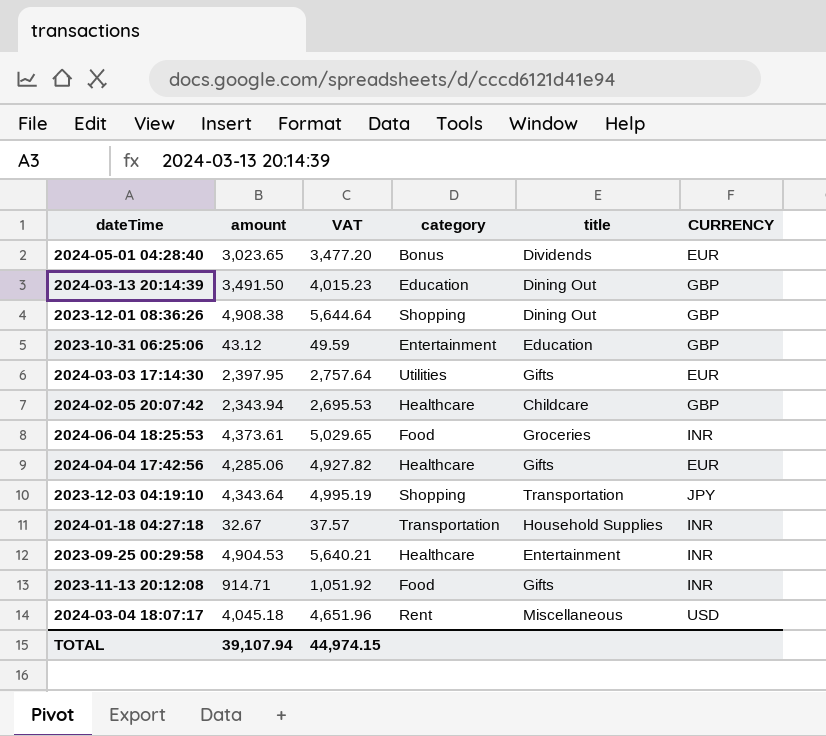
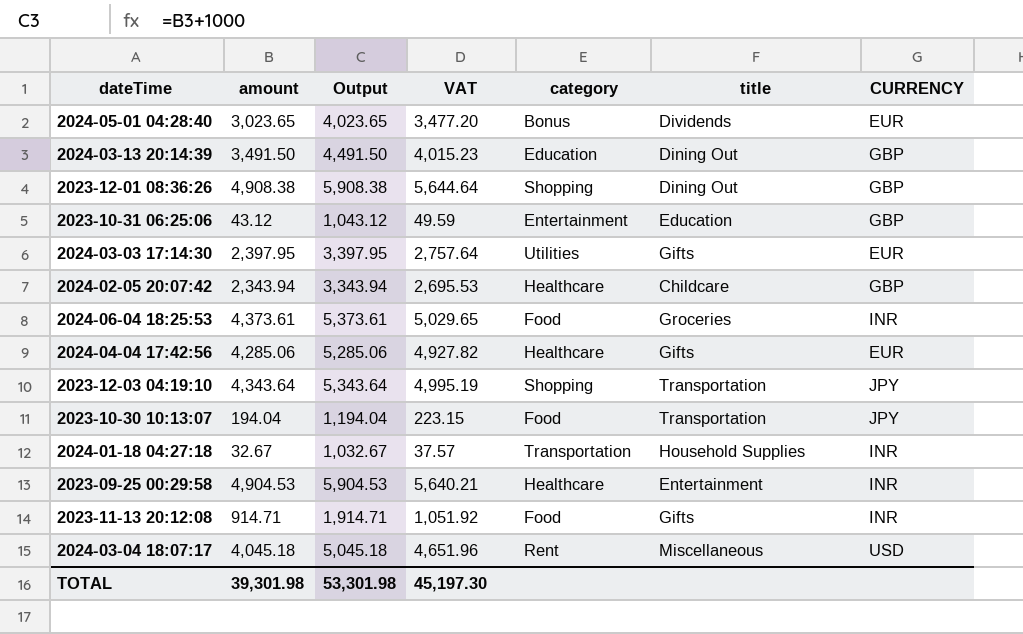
column Output | formula: none -> [amount] + 1000
row 2023-10-30 10:13:07: none -> 194.04 | 1,194.04 | 223.15 | Food | Transportation | JPY
TOTAL | amount: 39,107.94 -> 39,301.98
TOTAL | VAT: 44,974.15 -> 45,197.30

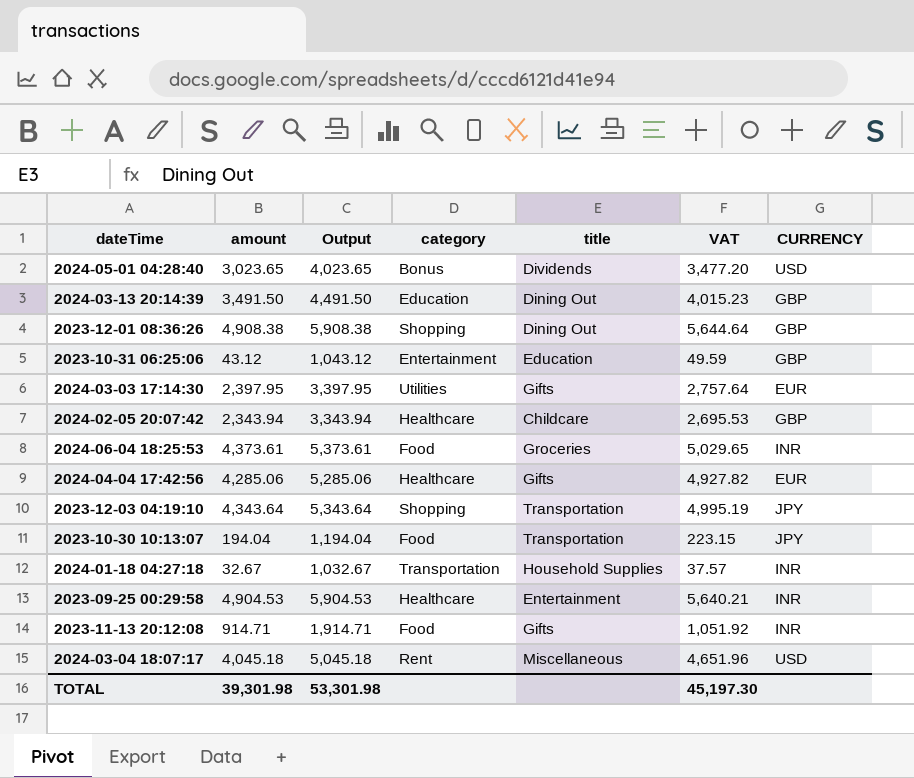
column VAT | position: 4 -> 6
2024-05-01 04:28:40 | CURRENCY: EUR -> USD

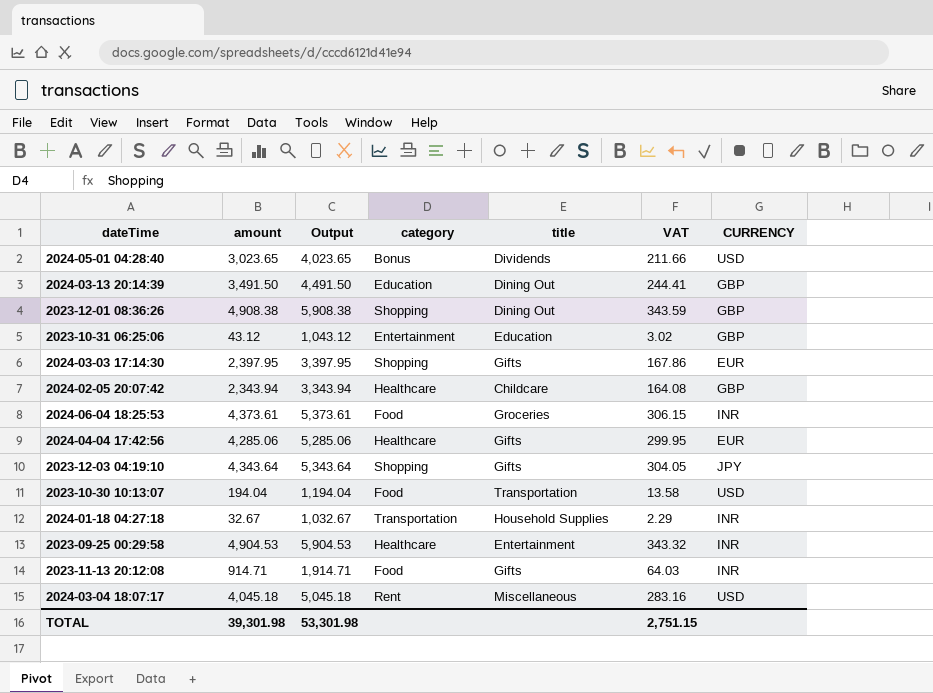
column VAT | formula: [amount] * 1.15 -> [amount] * 0.07
2024-03-03 17:14:30 | category: Utilities -> Shopping
2023-12-03 04:19:10 | title: Transportation -> Gifts
2023-10-30 10:13:07 | CURRENCY: JPY -> USD
TOTAL | VAT: 45,197.30 -> 2,751.15

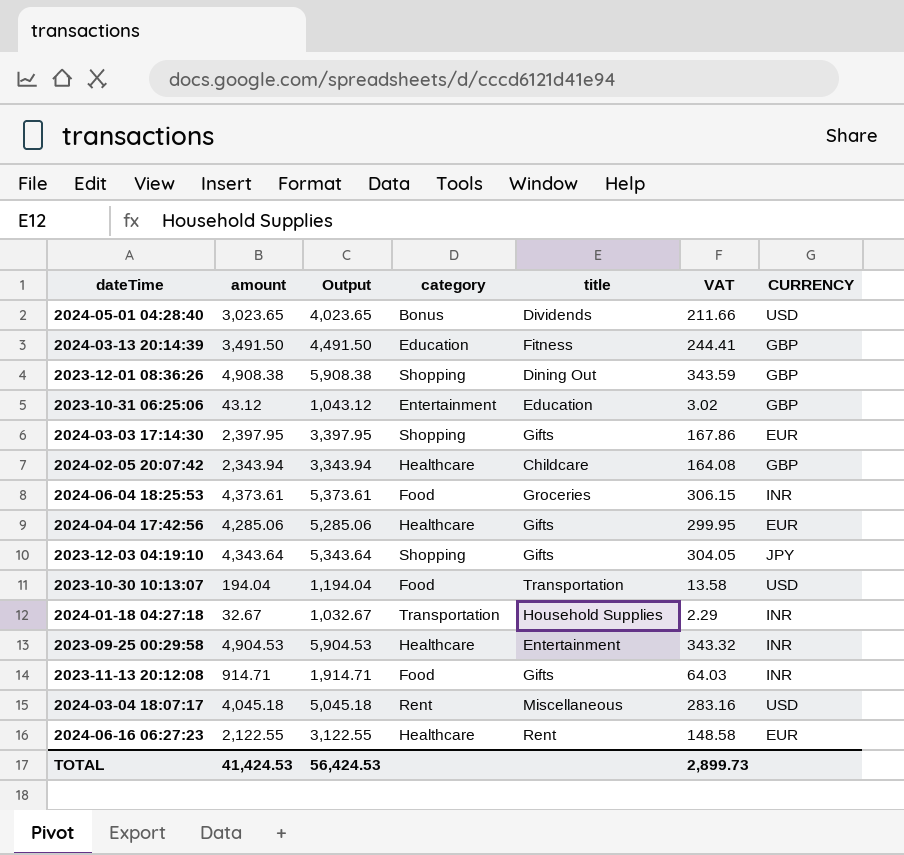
2024-03-13 20:14:39 | title: Dining Out -> Fitness
row 2024-06-16 06:27:23: none -> 2,122.55 | 3,122.55 | Healthcare | Rent | 148.58 | EUR
TOTAL | amount: 39,301.98 -> 41,424.53
TOTAL | Output: 53,301.98 -> 56,424.53
TOTAL | VAT: 2,751.15 -> 2,899.73

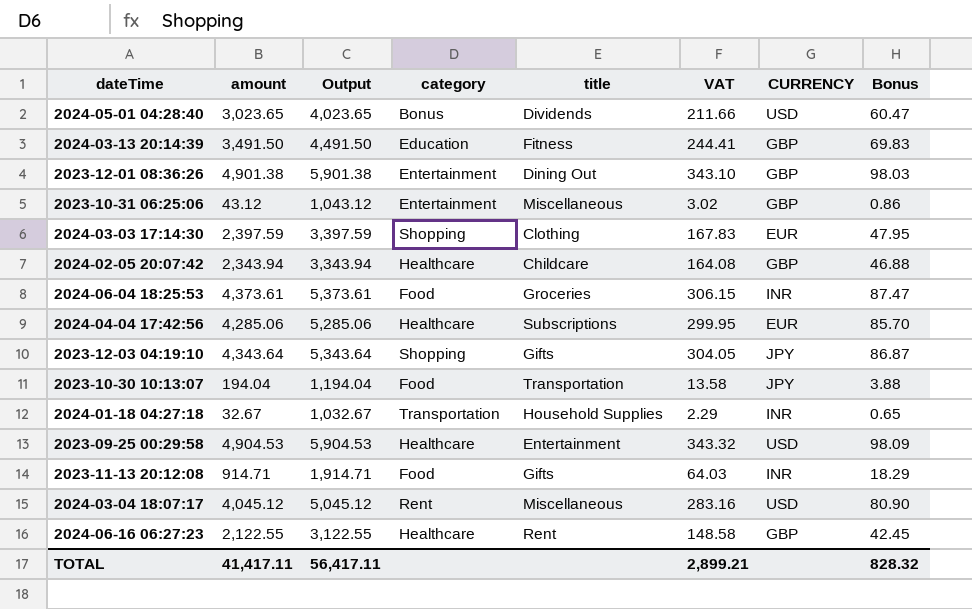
column Bonus | formula: none -> [amount] * 0.02
2023-12-01 08:36:26 | amount: 4,908.38 -> 4,901.38
2023-12-01 08:36:26 | Output: 5,908.38 -> 5,901.38
2023-12-01 08:36:26 | category: Shopping -> Entertainment
2023-12-01 08:36:26 | VAT: 343.59 -> 343.10
2023-10-31 06:25:06 | title: Education -> Miscellaneous
2024-03-03 17:14:30 | amount: 2,397.95 -> 2,397.59
2024-03-03 17:14:30 | Output: 3,397.95 -> 3,397.59
2024-03-03 17:14:30 | title: Gifts -> Clothing
2024-03-03 17:14:30 | VAT: 167.86 -> 167.83
2024-04-04 17:42:56 | title: Gifts -> Subscriptions
2023-10-30 10:13:07 | CURRENCY: USD -> JPY
2023-09-25 00:29:58 | CURRENCY: INR -> USD
2024-03-04 18:07:17 | amount: 4,045.18 -> 4,045.12
2024-03-04 18:07:17 | Output: 5,045.18 -> 5,045.12
2024-06-16 06:27:23 | CURRENCY: EUR -> GBP
TOTAL | amount: 41,424.53 -> 41,417.11
TOTAL | Output: 56,424.53 -> 56,417.11
TOTAL | VAT: 2,899.73 -> 2,899.21

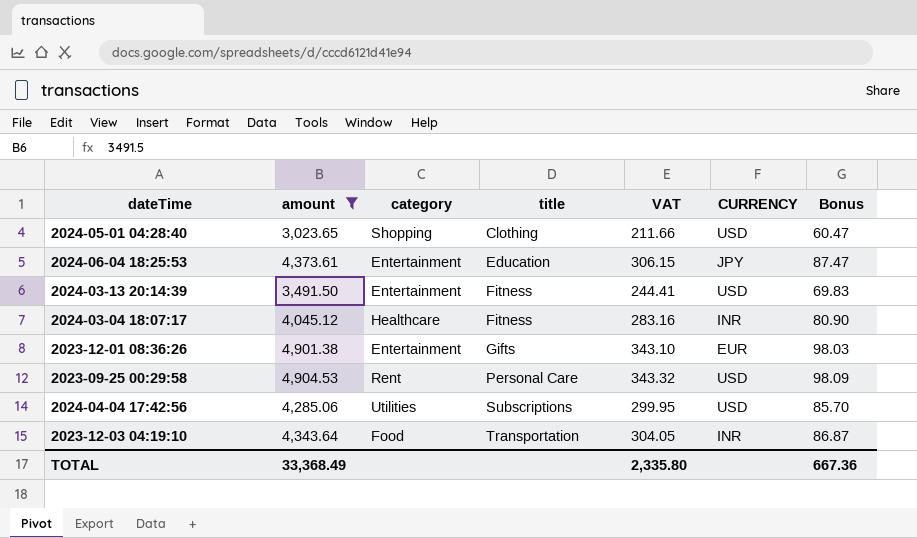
filter: none -> amount >= 3,023.65
row order: none -> title ascending
column Output | formula: [amount] + 1000 -> none
2024-05-01 04:28:40 | category: Bonus -> Shopping
2024-05-01 04:28:40 | title: Dividends -> Clothing
2024-06-04 18:25:53 | category: Food -> Entertainment
2024-06-04 18:25:53 | title: Groceries -> Education
2024-06-04 18:25:53 | CURRENCY: INR -> JPY
2024-03-13 20:14:39 | category: Education -> Entertainment
2024-03-13 20:14:39 | CURRENCY: GBP -> USD
2024-03-04 18:07:17 | category: Rent -> Healthcare
2024-03-04 18:07:17 | title: Miscellaneous -> Fitness
2024-03-04 18:07:17 | CURRENCY: USD -> INR
2023-12-01 08:36:26 | title: Dining Out -> Gifts
2023-12-01 08:36:26 | CURRENCY: GBP -> EUR
2023-09-25 00:29:58 | category: Healthcare -> Rent
2023-09-25 00:29:58 | title: Entertainment -> Personal Care
2024-04-04 17:42:56 | category: Healthcare -> Utilities
2024-04-04 17:42:56 | CURRENCY: EUR -> USD
2023-12-03 04:19:10 | category: Shopping -> Food
2023-12-03 04:19:10 | title: Gifts -> Transportation
2023-12-03 04:19:10 | CURRENCY: JPY -> INR
TOTAL | amount: 41,417.11 -> 33,368.49
TOTAL | VAT: 2,899.21 -> 2,335.80
TOTAL | Bonus: 828.32 -> 667.36

